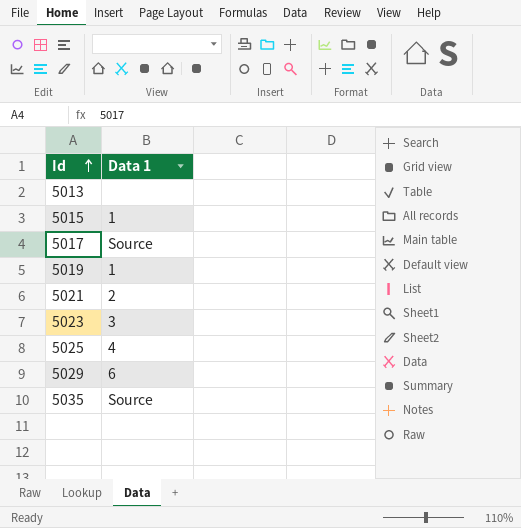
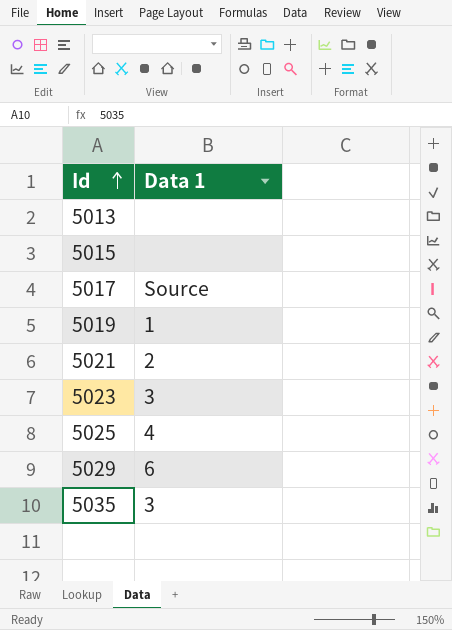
5015 | Data 1: 1 -> none
5035 | Data 1: Source -> 3

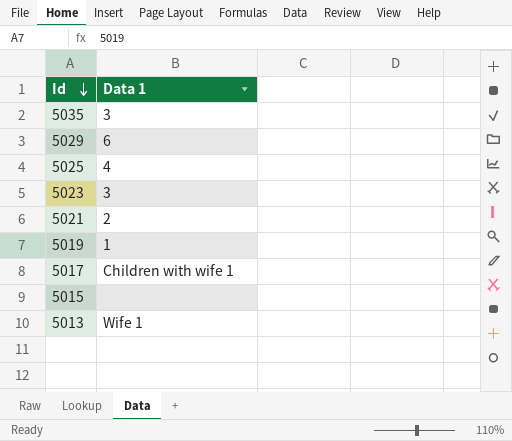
row order: Id ascending -> Id descending
5017 | Data 1: Source -> Children with wife 1
5013 | Data 1: none -> Wife 1

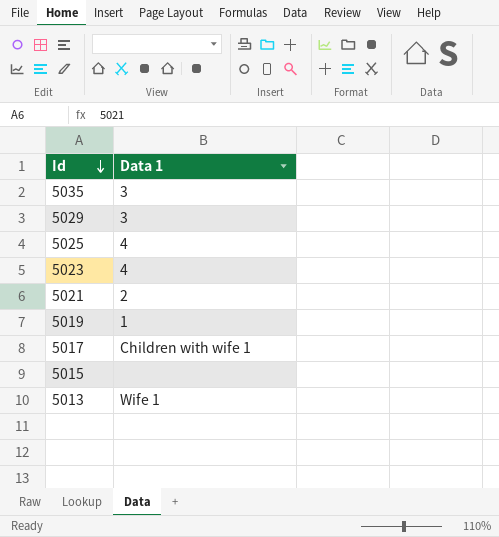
5029 | Data 1: 6 -> 3
5023 | Data 1: 3 -> 4

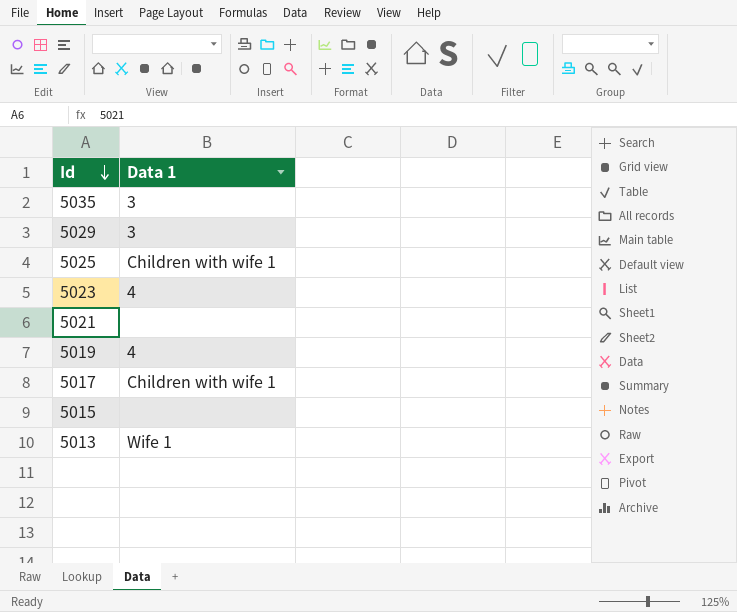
5025 | Data 1: 4 -> Children with wife 1
5021 | Data 1: 2 -> none
5019 | Data 1: 1 -> 4

